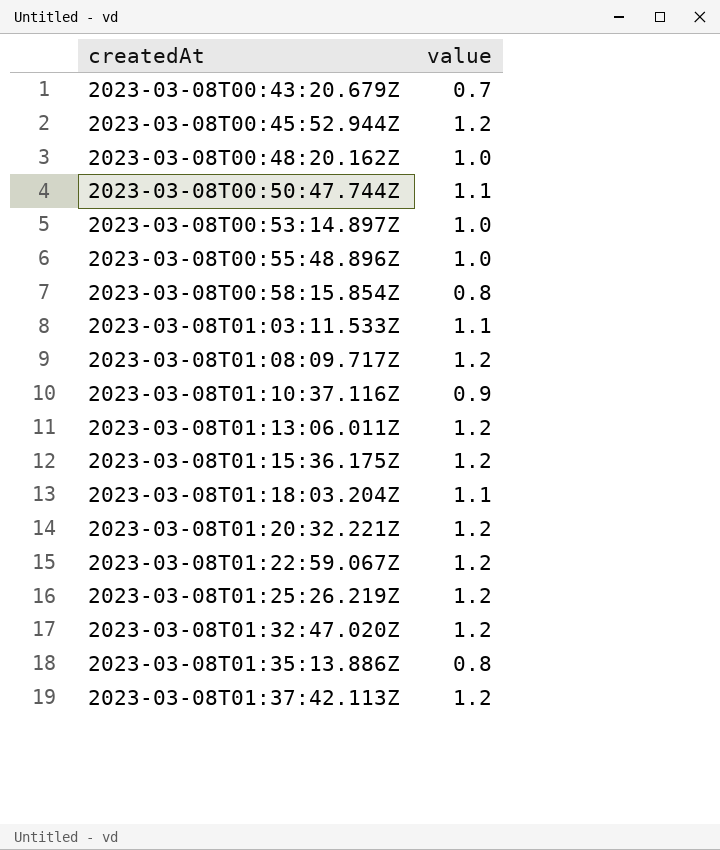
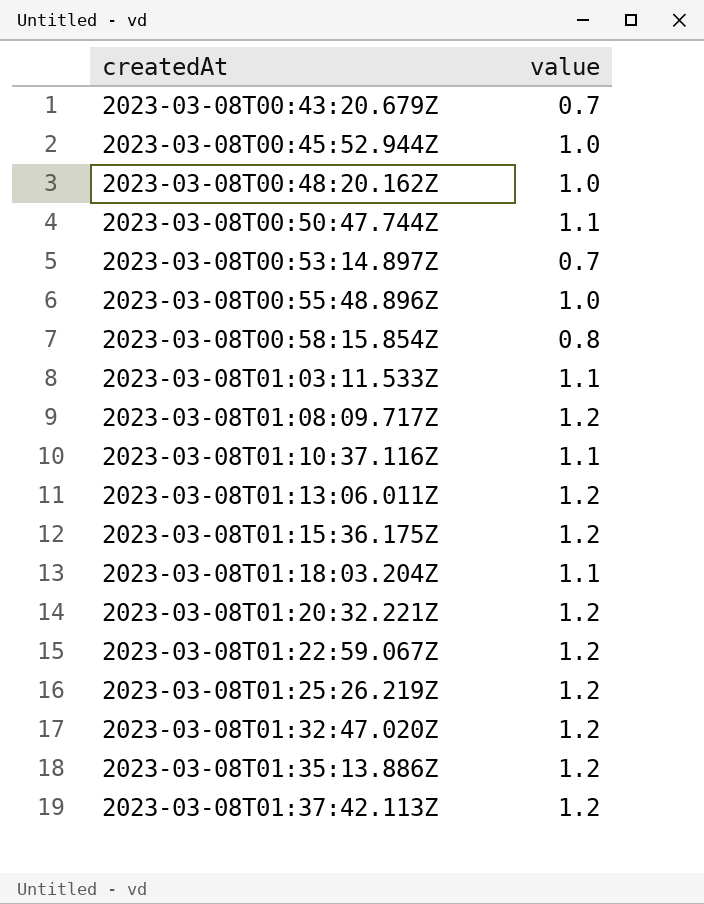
2023-03-08T00:45:52.944Z | value: 1.2 -> 1.0
2023-03-08T00:53:14.897Z | value: 1.0 -> 0.7
2023-03-08T01:10:37.116Z | value: 0.9 -> 1.1
2023-03-08T01:35:13.886Z | value: 0.8 -> 1.2

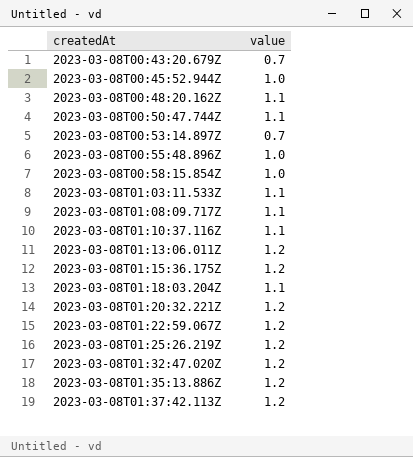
2023-03-08T00:48:20.162Z | value: 1.0 -> 1.1
2023-03-08T00:58:15.854Z | value: 0.8 -> 1.0
2023-03-08T01:08:09.717Z | value: 1.2 -> 1.1

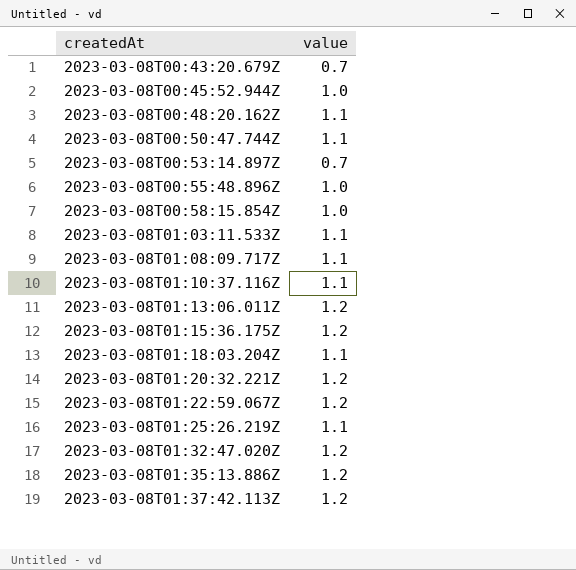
2023-03-08T01:25:26.219Z | value: 1.2 -> 1.1

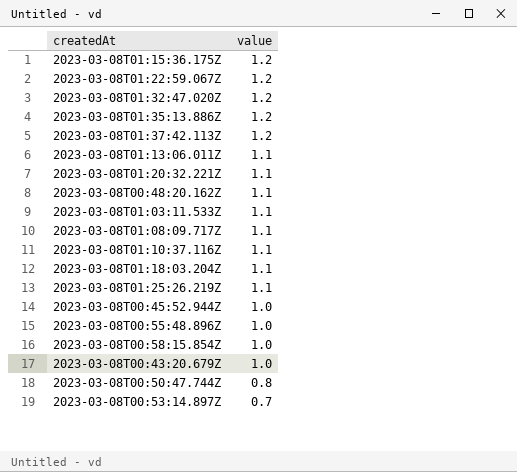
row order: createdAt ascending -> value descending
2023-03-08T01:13:06.011Z | value: 1.2 -> 1.1
2023-03-08T01:20:32.221Z | value: 1.2 -> 1.1
2023-03-08T00:43:20.679Z | value: 0.7 -> 1.0
2023-03-08T00:50:47.744Z | value: 1.1 -> 0.8

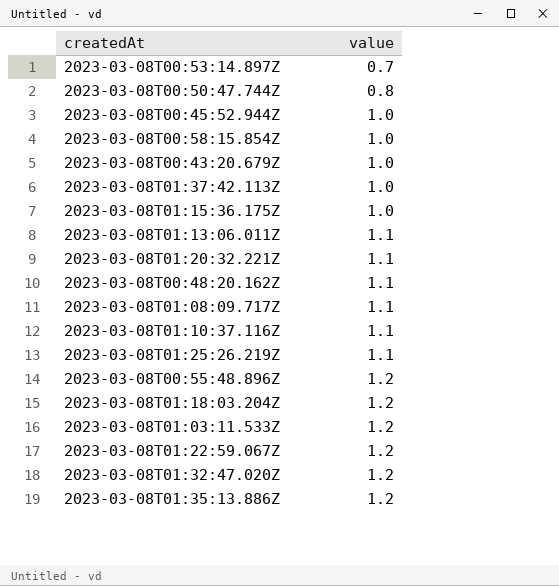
row order: value descending -> value ascending
2023-03-08T01:37:42.113Z | value: 1.2 -> 1.0
2023-03-08T01:15:36.175Z | value: 1.2 -> 1.0
2023-03-08T00:55:48.896Z | value: 1.0 -> 1.2
2023-03-08T01:18:03.204Z | value: 1.1 -> 1.2
2023-03-08T01:03:11.533Z | value: 1.1 -> 1.2

